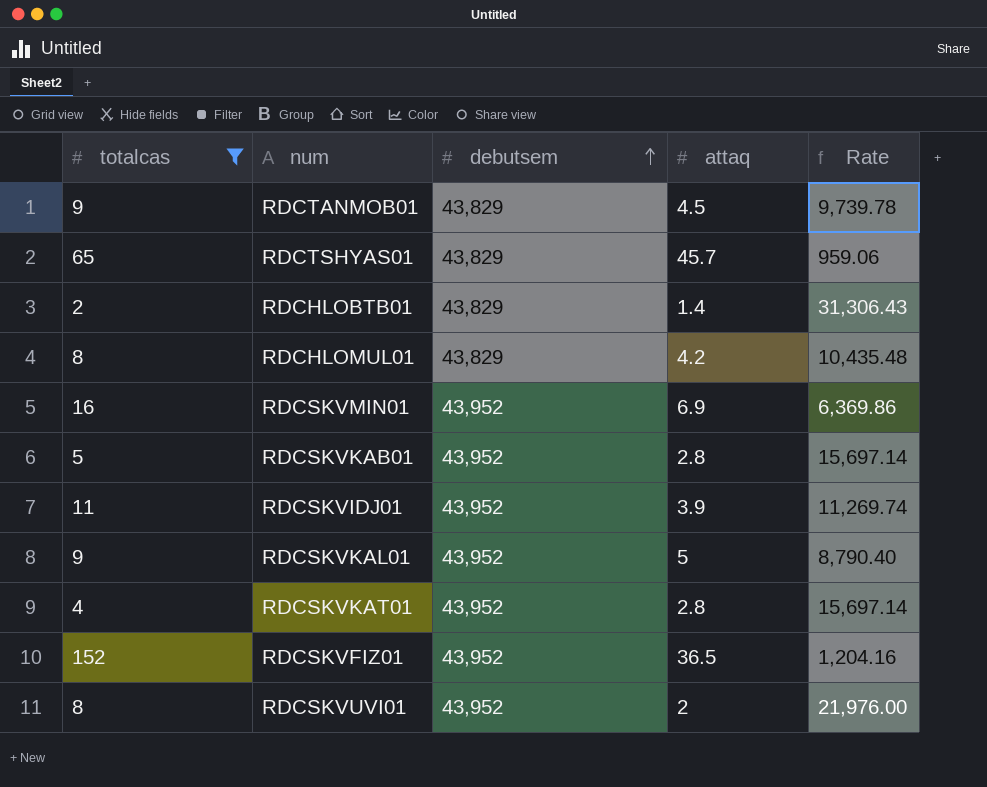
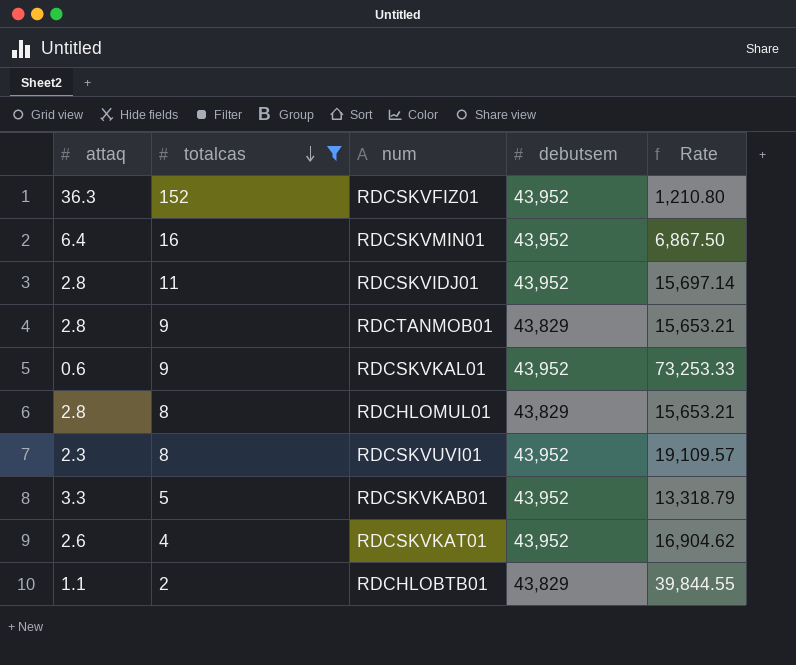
row order: debutsem ascending -> totalcas descending
column attaq | position: 4 -> 1
row RDCTSHYAS01: 65 | 43,829 | 45.7 | 959.06 -> none
RDCSKVFIZ01 | attaq: 36.5 -> 36.3
RDCSKVFIZ01 | Rate: 1,204.16 -> 1,210.80
RDCSKVMIN01 | attaq: 6.9 -> 6.4
RDCSKVMIN01 | Rate: 6,369.86 -> 6,867.50
RDCSKVIDJ01 | attaq: 3.9 -> 2.8
RDCSKVIDJ01 | Rate: 11,269.74 -> 15,697.14
RDCTANMOB01 | attaq: 4.5 -> 2.8
RDCTANMOB01 | Rate: 9,739.78 -> 15,653.21
RDCSKVKAL01 | attaq: 5 -> 0.6
RDCSKVKAL01 | Rate: 8,790.40 -> 73,253.33
RDCHLOMUL01 | attaq: 4.2 -> 2.8
RDCHLOMUL01 | Rate: 10,435.48 -> 15,653.21
RDCSKVUVI01 | attaq: 2 -> 2.3
RDCSKVUVI01 | Rate: 21,976.00 -> 19,109.57
RDCSKVKAB01 | attaq: 2.8 -> 3.3
RDCSKVKAB01 | Rate: 15,697.14 -> 13,318.79
RDCSKVKAT01 | attaq: 2.8 -> 2.6
RDCSKVKAT01 | Rate: 15,697.14 -> 16,904.62
RDCHLOBTB01 | attaq: 1.4 -> 1.1
RDCHLOBTB01 | Rate: 31,306.43 -> 39,844.55

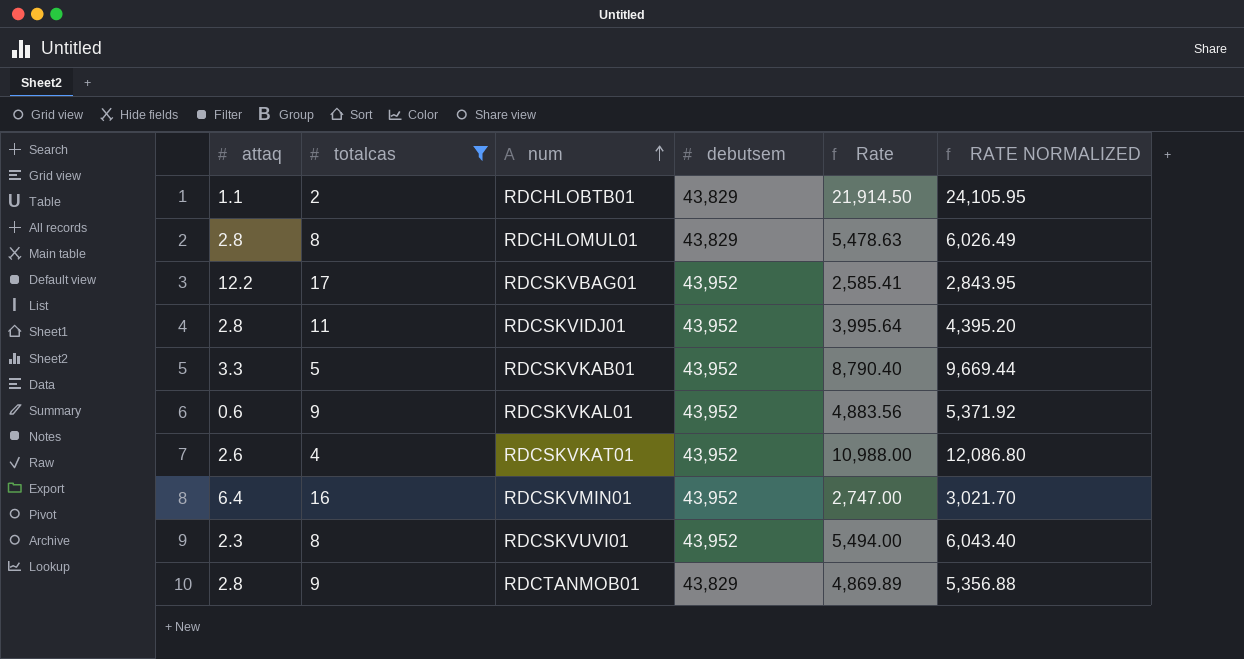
row order: totalcas descending -> num ascending
column Rate | formula: [debutsem] / [attaq] -> [debutsem] / [totalcas]
column RATE NORMALIZED | formula: none -> [Rate] * 1.1
row RDCSKVFIZ01: 36.3 | 152 | 43,952 | 1,210.80 -> none
row RDCSKVBAG01: none -> 12.2 | 17 | 43,952 | 2,585.41 | 2,843.95

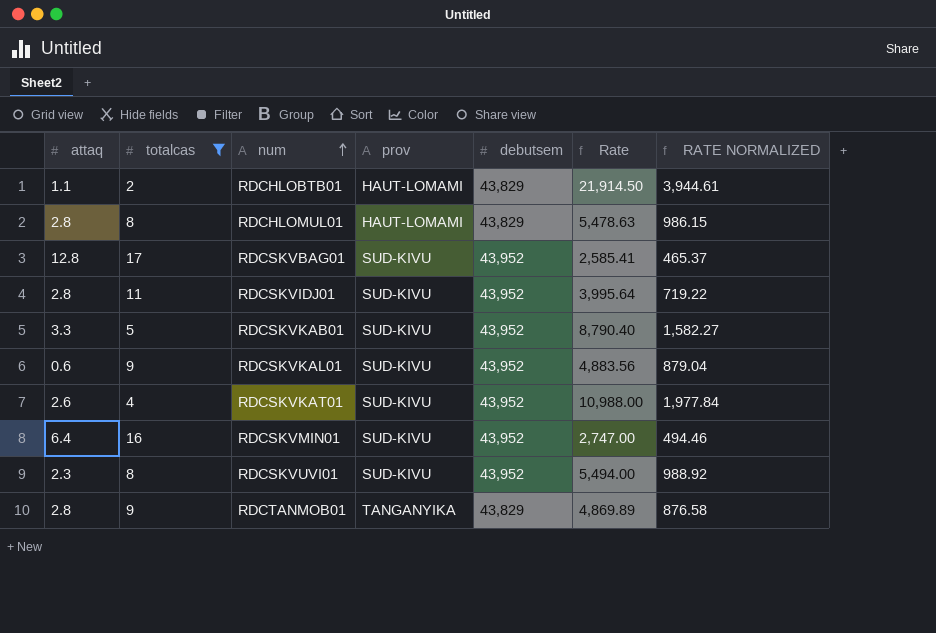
column prov | position: none -> 4
column RATE NORMALIZED | formula: [Rate] * 1.1 -> [Rate] * 0.18
RDCSKVBAG01 | attaq: 12.2 -> 12.8

